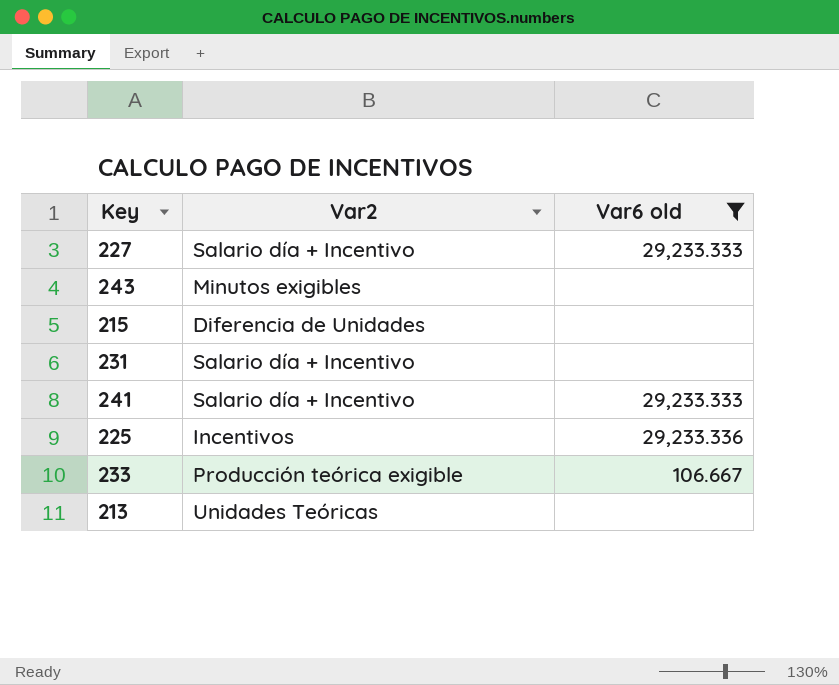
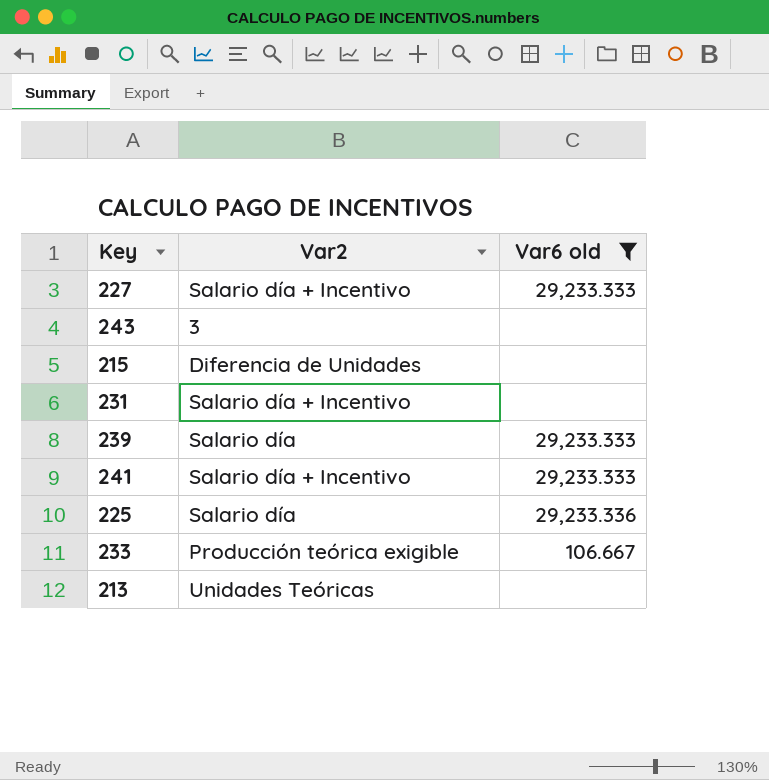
243 | Var2: Minutos exigibles -> 3
row 239: none -> Salario día | 29,233.333
225 | Var2: Incentivos -> Salario día

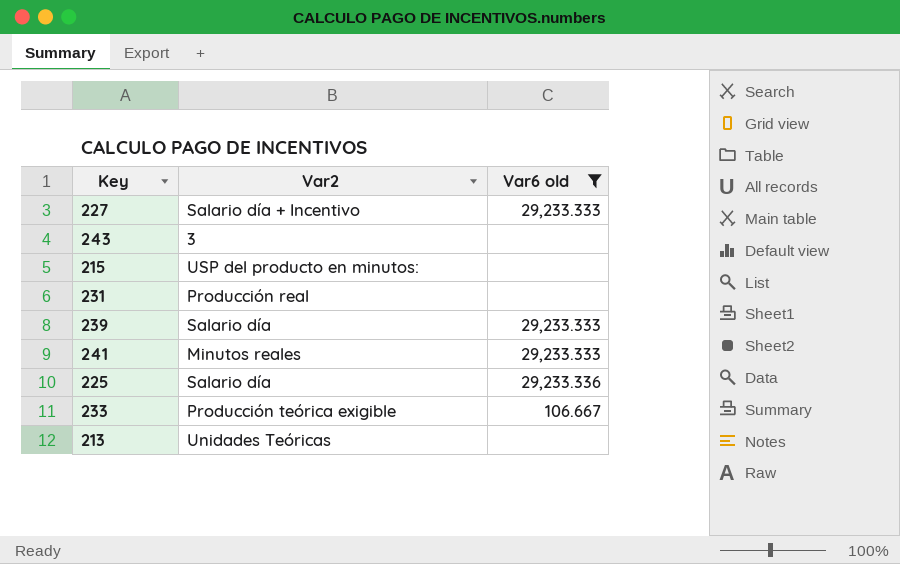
215 | Var2: Diferencia de Unidades -> USP del producto en minutos:
231 | Var2: Salario día + Incentivo -> Producción real
241 | Var2: Salario día + Incentivo -> Minutos reales

